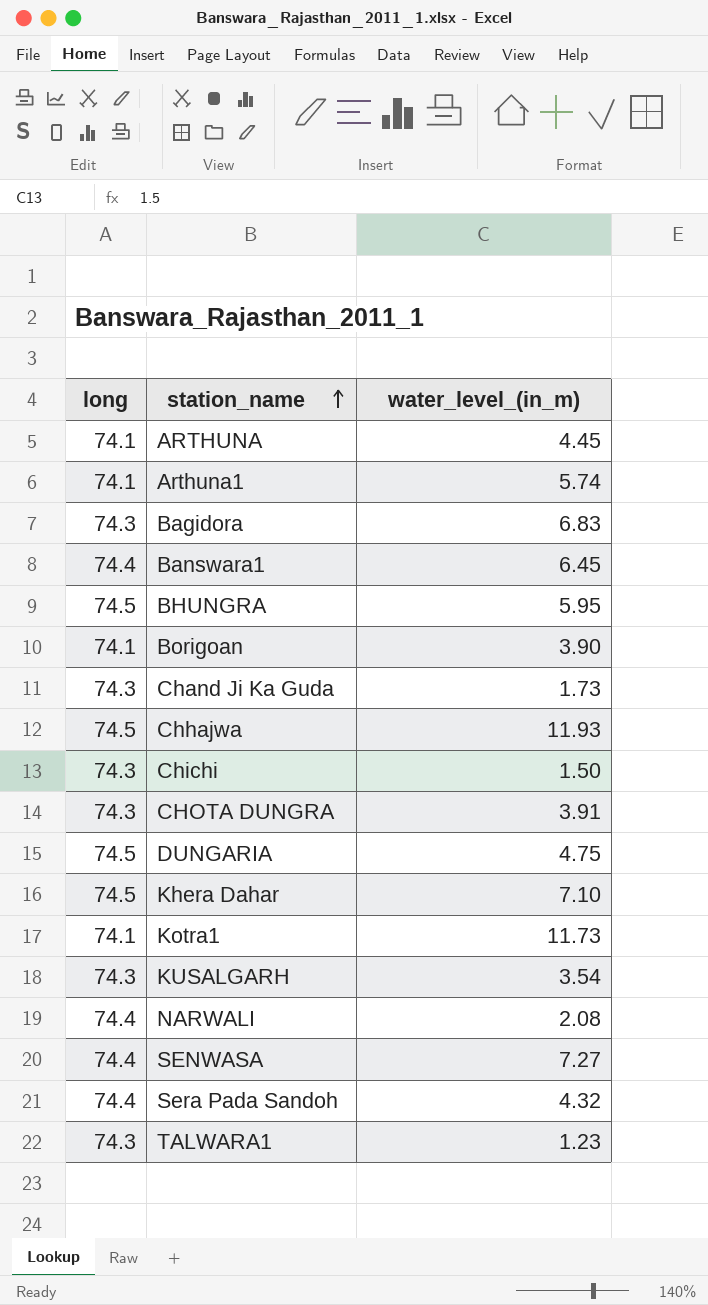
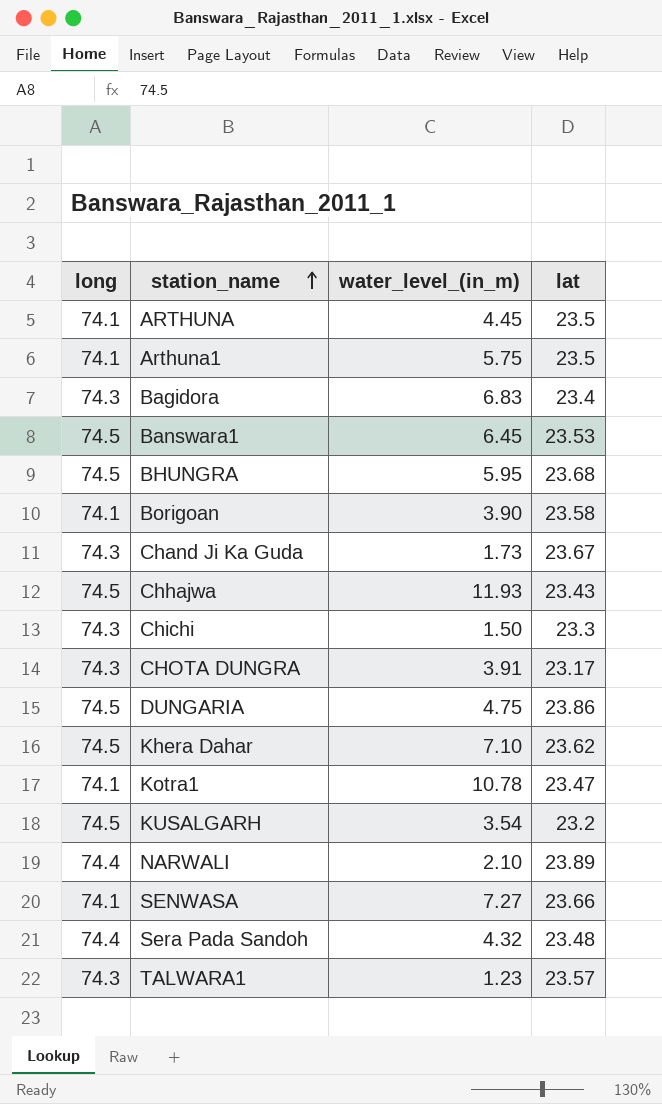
column lat | position: none -> 4
Arthuna1 | water_level_(in_m): 5.74 -> 5.75
Banswara1 | long: 74.4 -> 74.5
Kotra1 | water_level_(in_m): 11.73 -> 10.78
KUSALGARH | long: 74.3 -> 74.5
NARWALI | water_level_(in_m): 2.08 -> 2.10
SENWASA | long: 74.4 -> 74.1

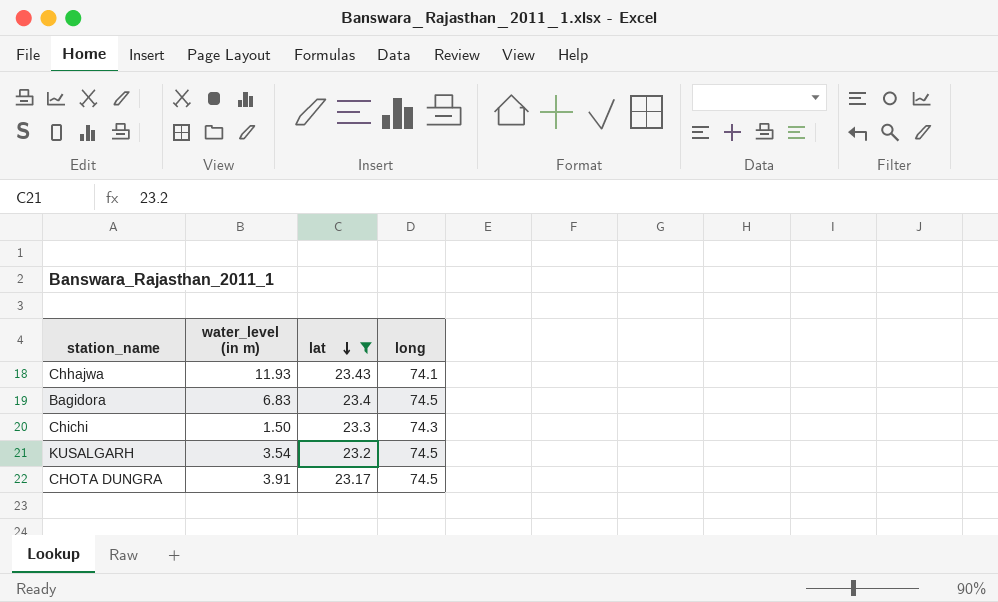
filter: none -> lat <= 23.43
row order: station_name ascending -> lat descending
column name: water_level_(in_m) -> water_level (in m)
column long | position: 1 -> 4
Chhajwa | long: 74.5 -> 74.1
Bagidora | long: 74.3 -> 74.5
CHOTA DUNGRA | long: 74.3 -> 74.5

